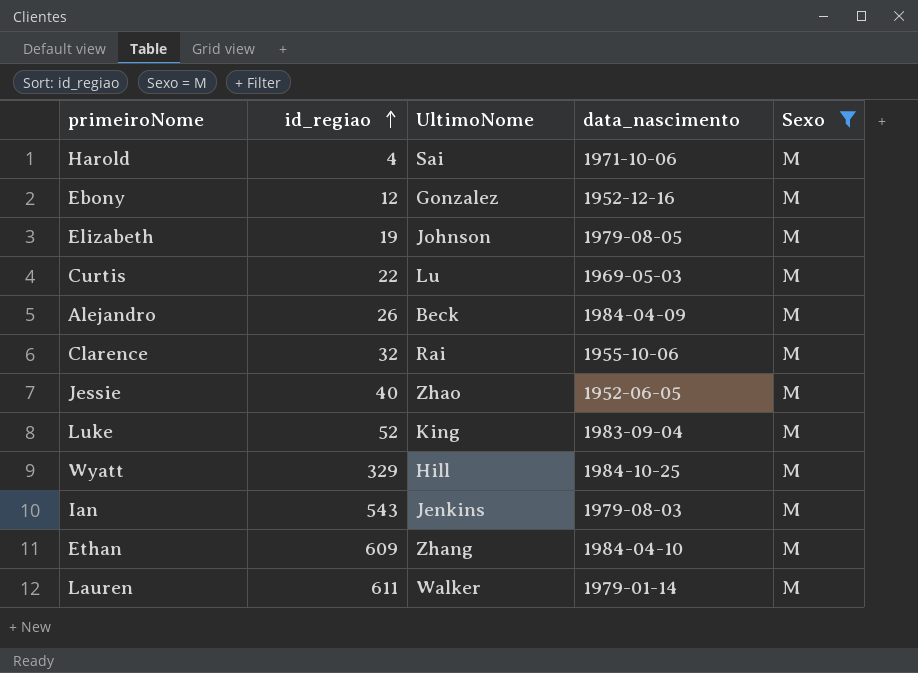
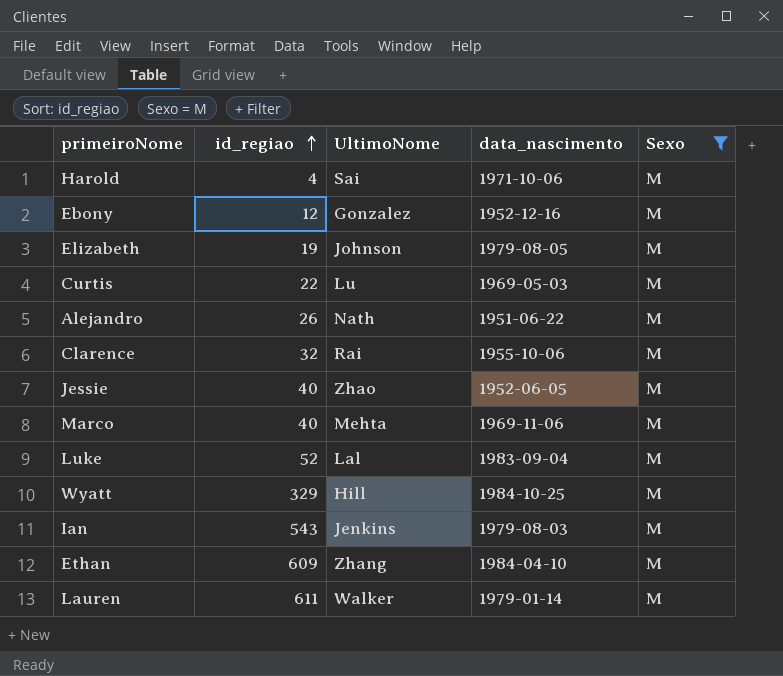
Alejandro | UltimoNome: Beck -> Nath
Alejandro | data_nascimento: 1984-04-09 -> 1951-06-22
row Marco: none -> 40 | Mehta | 1969-11-06 | M
Luke | UltimoNome: King -> Lal

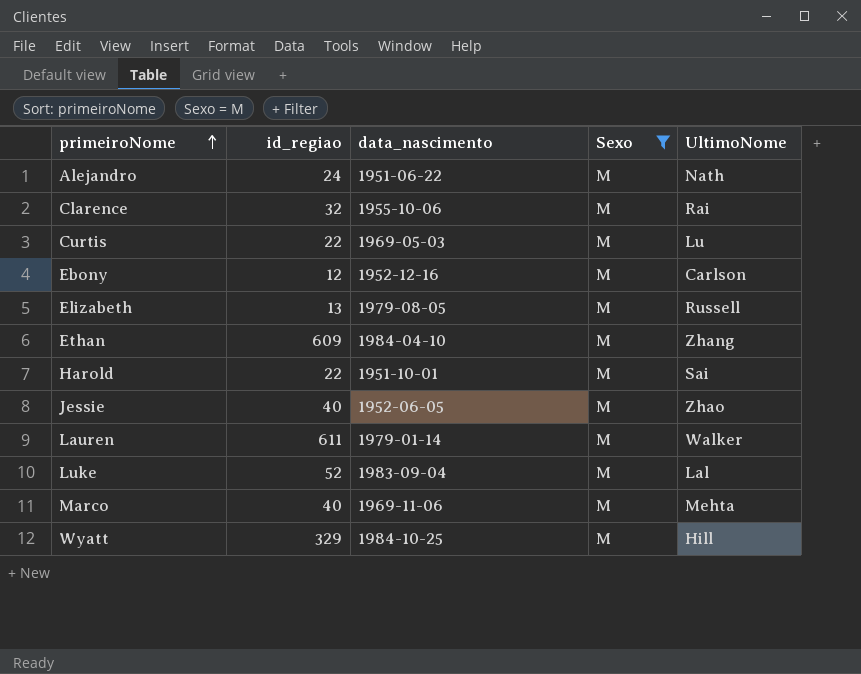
row order: id_regiao ascending -> primeiroNome ascending
column UltimoNome | position: 3 -> 5
row Ian: 543 | Jenkins | 1979-08-03 | M -> none
Alejandro | id_regiao: 26 -> 24
Ebony | UltimoNome: Gonzalez -> Carlson
Elizabeth | id_regiao: 19 -> 13
Elizabeth | UltimoNome: Johnson -> Russell
Harold | id_regiao: 4 -> 22
Harold | data_nascimento: 1971-10-06 -> 1951-10-01

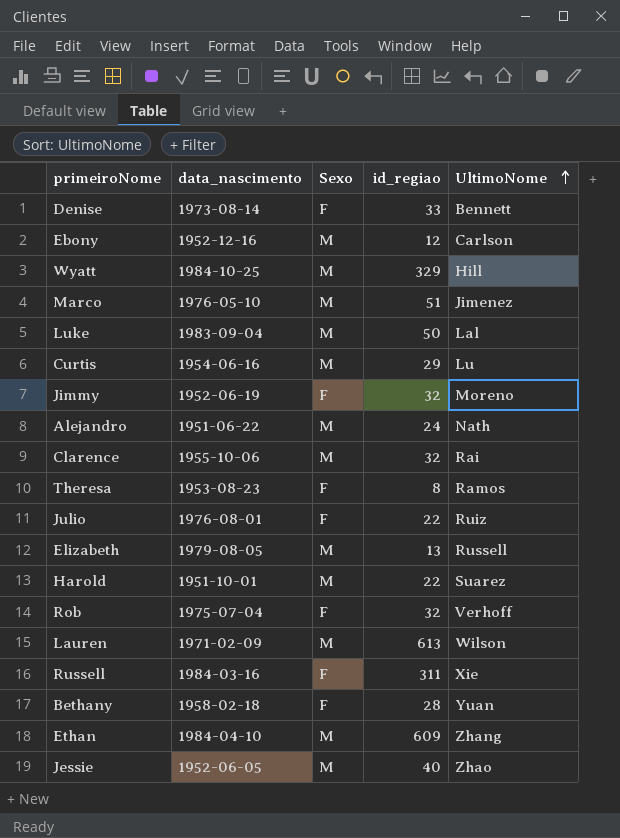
filter: Sexo = M -> none
row order: primeiroNome ascending -> UltimoNome ascending
column id_regiao | position: 2 -> 4
Marco | data_nascimento: 1969-11-06 -> 1976-05-10
Marco | id_regiao: 40 -> 51
Marco | UltimoNome: Mehta -> Jimenez
Luke | id_regiao: 52 -> 50
Curtis | data_nascimento: 1969-05-03 -> 1954-06-16
Curtis | id_regiao: 22 -> 29
Harold | UltimoNome: Sai -> Suarez
Lauren | data_nascimento: 1979-01-14 -> 1971-02-09
Lauren | id_regiao: 611 -> 613
Lauren | UltimoNome: Walker -> Wilson

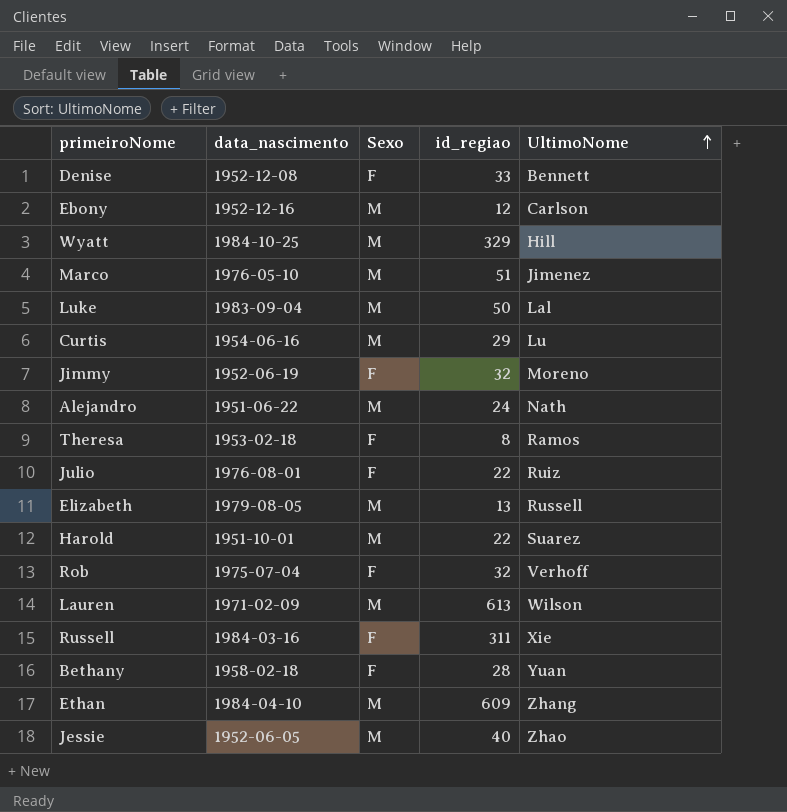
row Clarence: 1955-10-06 | M | 32 | Rai -> none
Denise | data_nascimento: 1973-08-14 -> 1952-12-08
Theresa | data_nascimento: 1953-08-23 -> 1953-02-18

